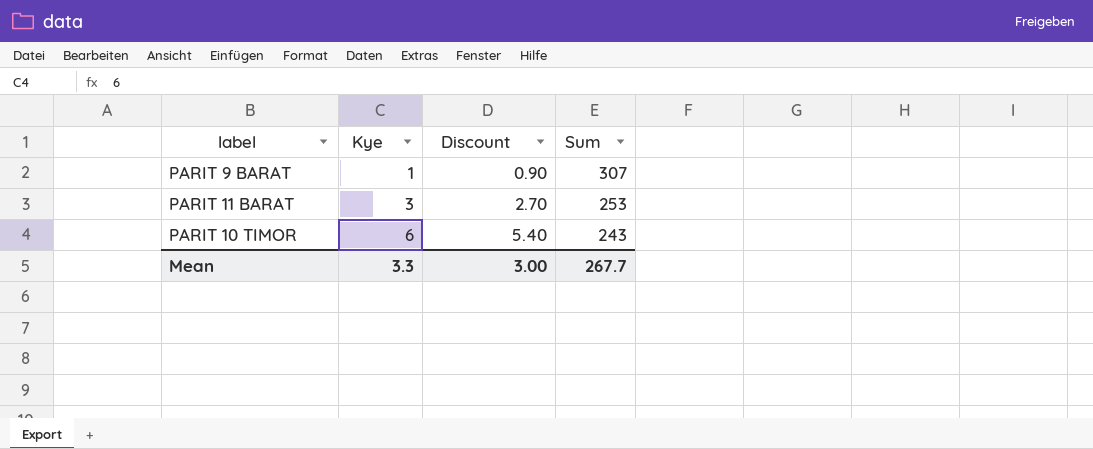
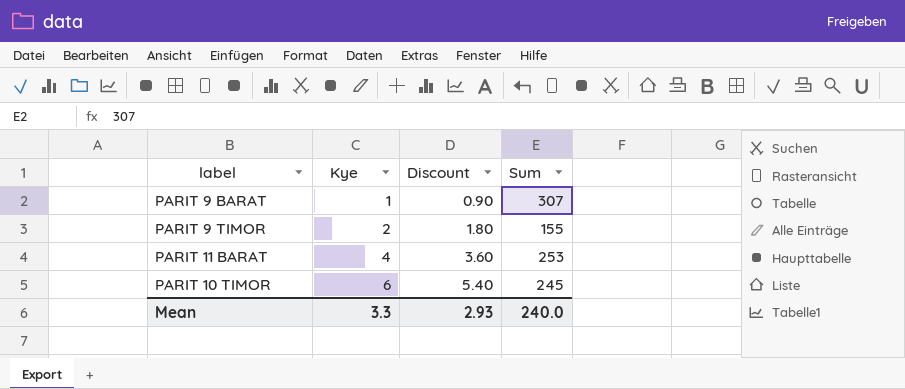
row PARIT 9 TIMOR: none -> 2 | 1.80 | 155
PARIT 11 BARAT | Kye: 3 -> 4
PARIT 11 BARAT | Discount: 2.70 -> 3.60
PARIT 10 TIMOR | Sum: 243 -> 245
Mean | Discount: 3.00 -> 2.93
Mean | Sum: 267.7 -> 240.0

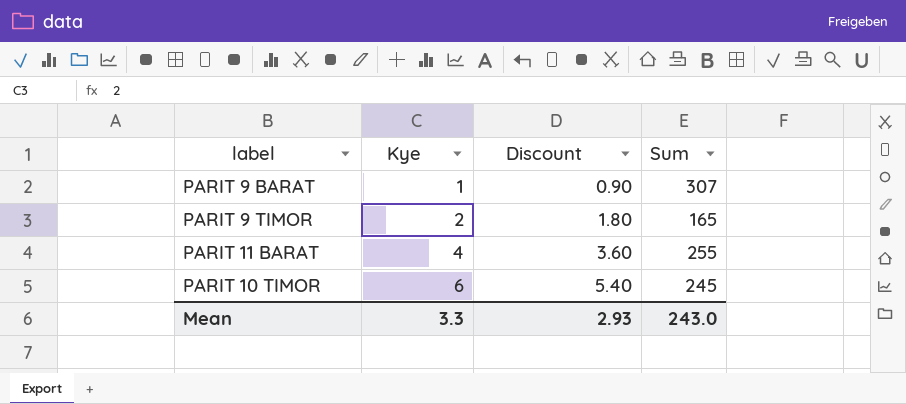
PARIT 9 TIMOR | Sum: 155 -> 165
PARIT 11 BARAT | Sum: 253 -> 255
Mean | Sum: 240.0 -> 243.0

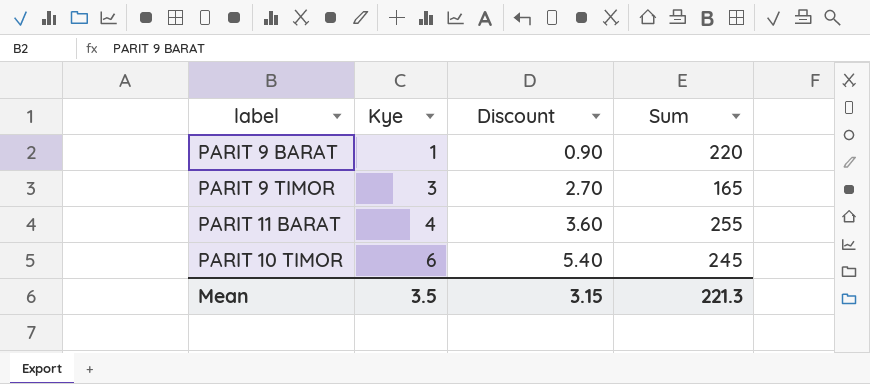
PARIT 9 BARAT | Sum: 307 -> 220
PARIT 9 TIMOR | Kye: 2 -> 3
PARIT 9 TIMOR | Discount: 1.80 -> 2.70
Mean | Kye: 3.3 -> 3.5
Mean | Discount: 2.93 -> 3.15
Mean | Sum: 243.0 -> 221.3

